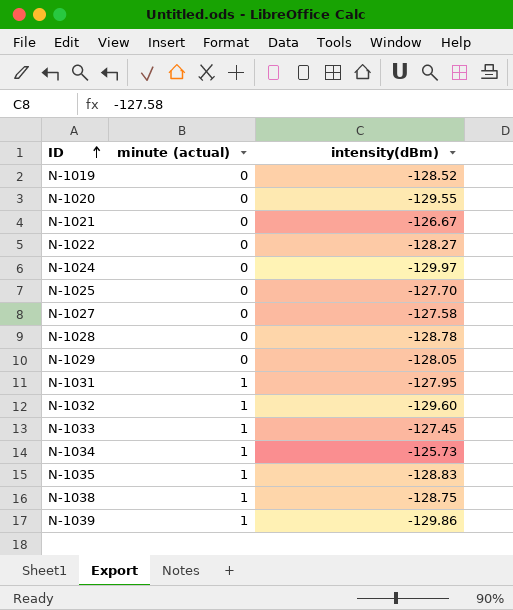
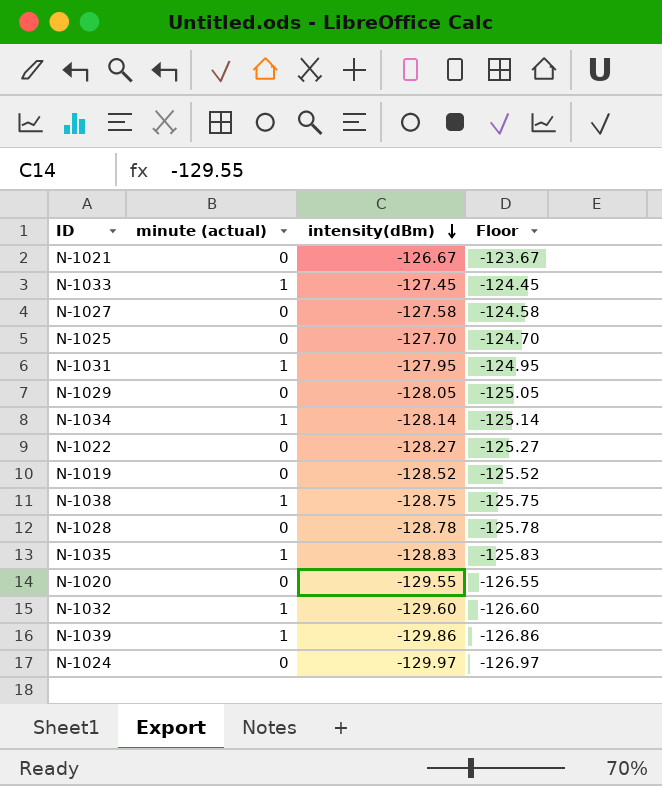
row order: ID ascending -> intensity(dBm) descending
column Floor | formula: none -> [intensity(dBm)] + 3
N-1034 | intensity(dBm): -125.73 -> -128.14

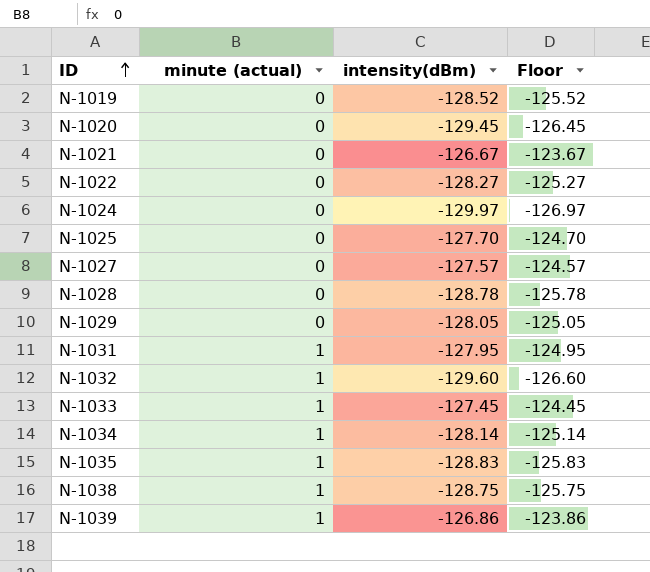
row order: intensity(dBm) descending -> ID ascending
N-1020 | intensity(dBm): -129.55 -> -129.45
N-1020 | Floor: -126.55 -> -126.45
N-1027 | intensity(dBm): -127.58 -> -127.57
N-1027 | Floor: -124.58 -> -124.57
N-1039 | intensity(dBm): -129.86 -> -126.86
N-1039 | Floor: -126.86 -> -123.86

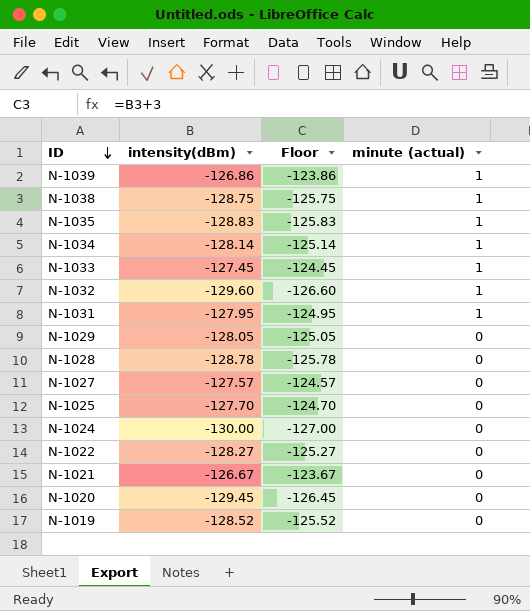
row order: ID ascending -> ID descending
column minute (actual) | position: 2 -> 4
N-1024 | intensity(dBm): -129.97 -> -130.00
N-1024 | Floor: -126.97 -> -127.00

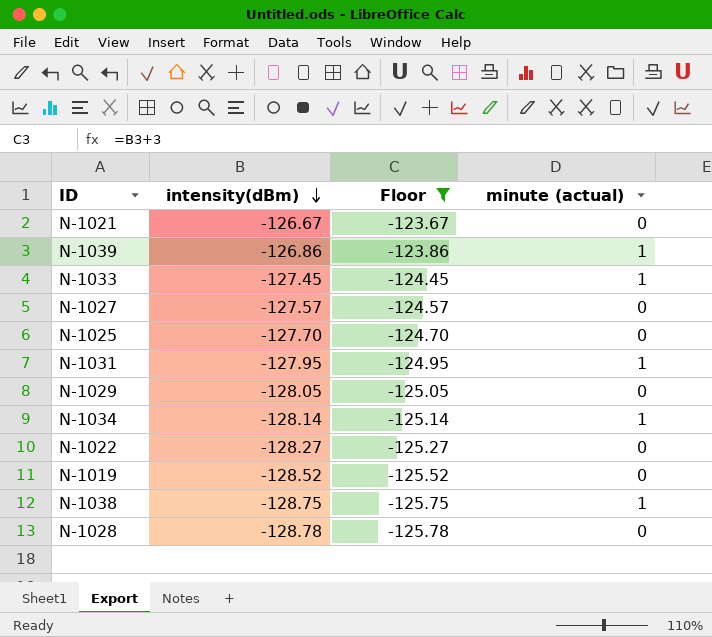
filter: none -> Floor >= -125.78
row order: ID descending -> intensity(dBm) descending

